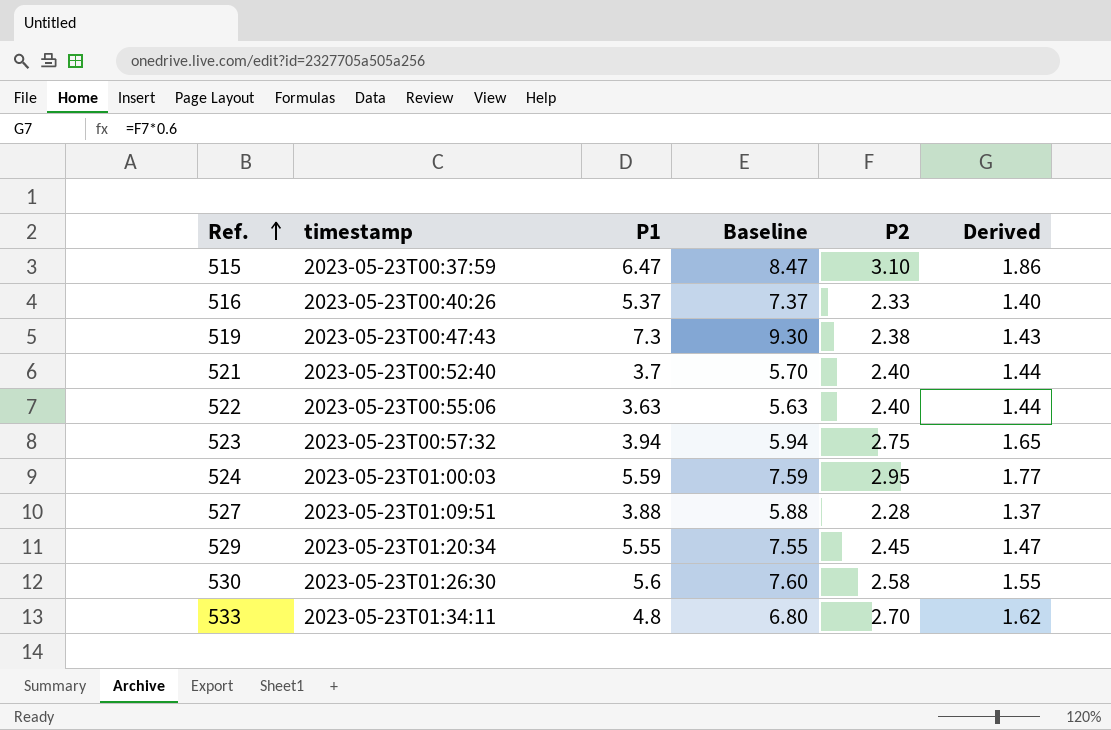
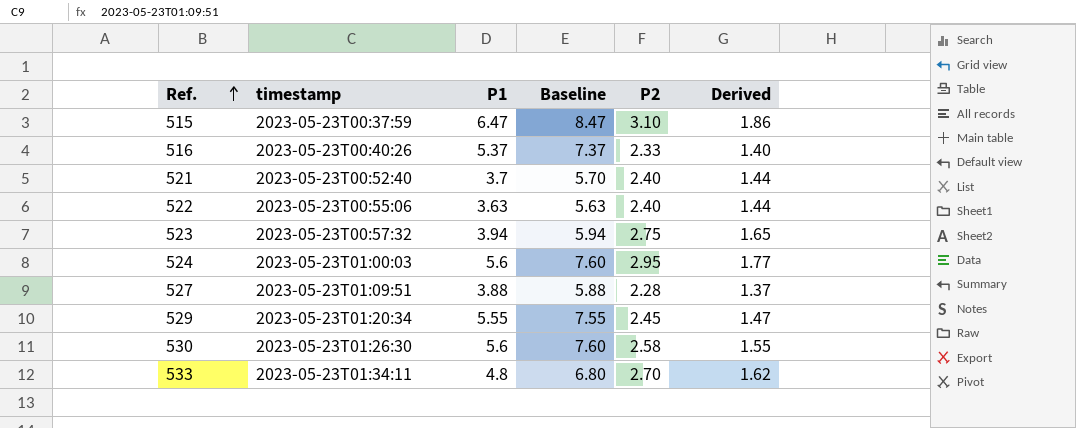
row 519: 2023-05-23T00:47:43 | 7.3 | 9.30 | 2.38 | 1.43 -> none
524 | P1: 5.59 -> 5.6
524 | Baseline: 7.59 -> 7.60

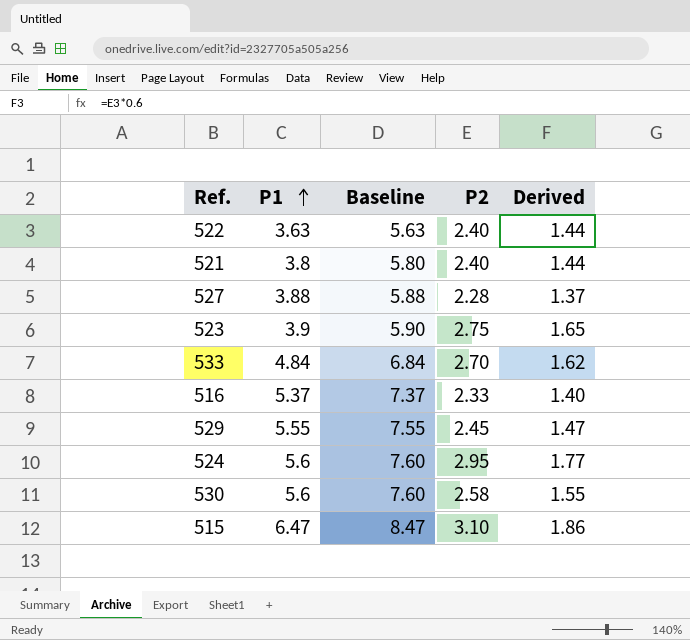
row order: Ref. ascending -> P1 ascending
column timestamp | position: 2 -> none
521 | P1: 3.7 -> 3.8
521 | Baseline: 5.70 -> 5.80
523 | P1: 3.94 -> 3.9
523 | Baseline: 5.94 -> 5.90
533 | P1: 4.8 -> 4.84
533 | Baseline: 6.80 -> 6.84

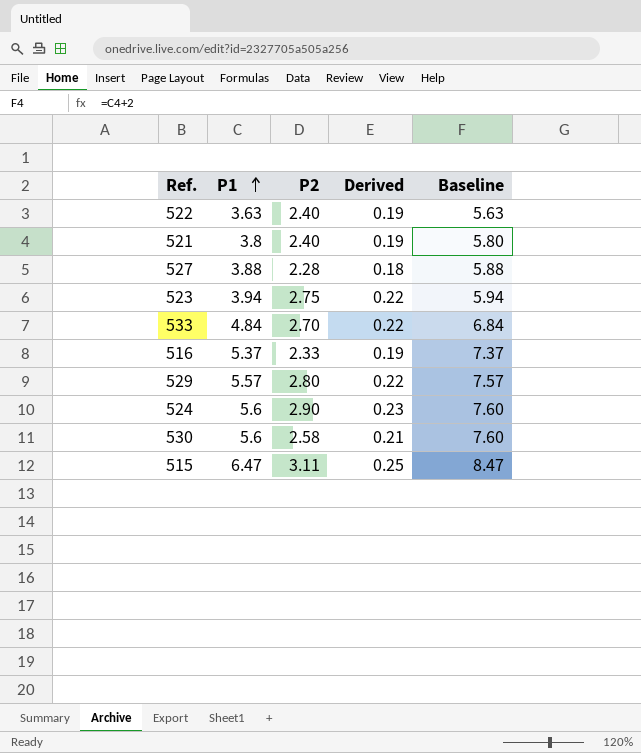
column Derived | formula: [P2] * 0.6 -> [P2] * 0.08
column Baseline | position: 3 -> 5
523 | P1: 3.9 -> 3.94
523 | Baseline: 5.90 -> 5.94
529 | P1: 5.55 -> 5.57
529 | P2: 2.45 -> 2.80
529 | Baseline: 7.55 -> 7.57
524 | P2: 2.95 -> 2.90
515 | P2: 3.10 -> 3.11

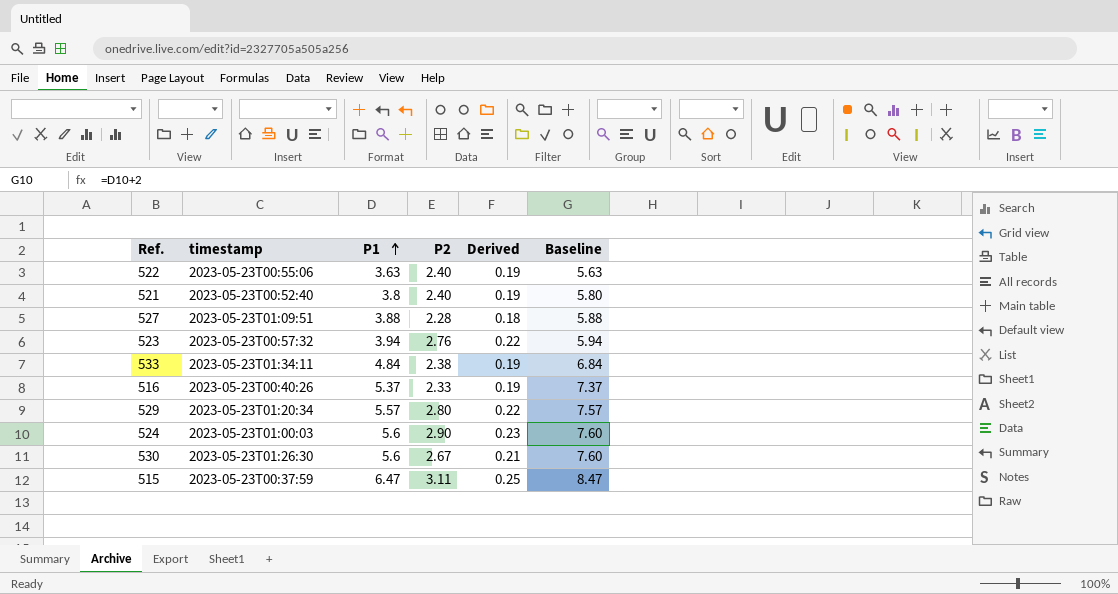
column timestamp | position: none -> 2
523 | P2: 2.75 -> 2.76
533 | P2: 2.70 -> 2.38
533 | Derived: 0.22 -> 0.19
530 | P2: 2.58 -> 2.67

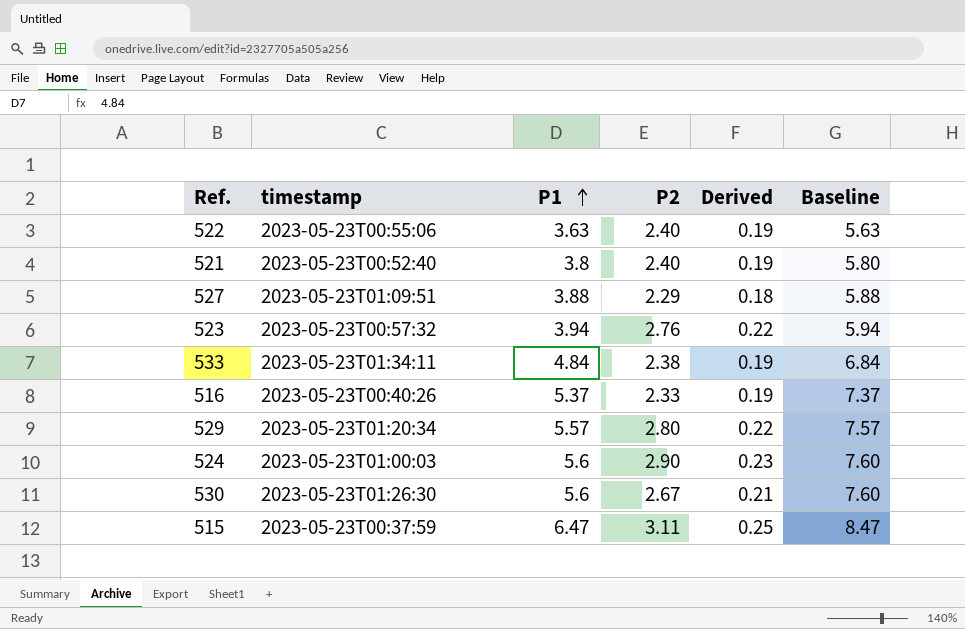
527 | P2: 2.28 -> 2.29

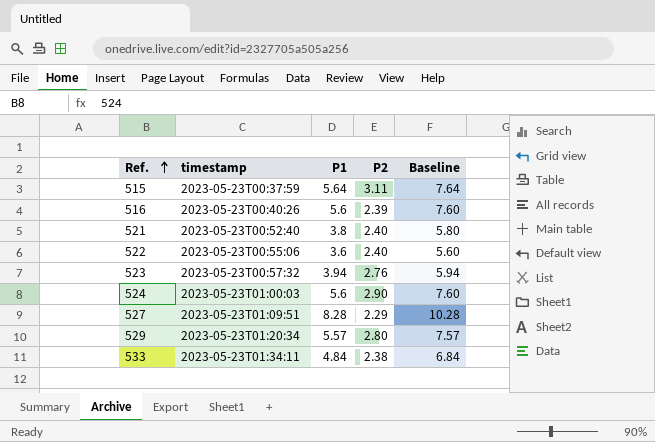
row order: P1 ascending -> Ref. ascending
column Derived | formula: [P2] * 0.08 -> none
row 530: 2023-05-23T01:26:30 | 5.6 | 2.67 | 0.21 | 7.60 -> none
515 | P1: 6.47 -> 5.64
515 | Baseline: 8.47 -> 7.64
516 | P1: 5.37 -> 5.6
516 | P2: 2.33 -> 2.39
516 | Baseline: 7.37 -> 7.60
522 | P1: 3.63 -> 3.6
522 | Baseline: 5.63 -> 5.60
527 | P1: 3.88 -> 8.28
527 | Baseline: 5.88 -> 10.28

